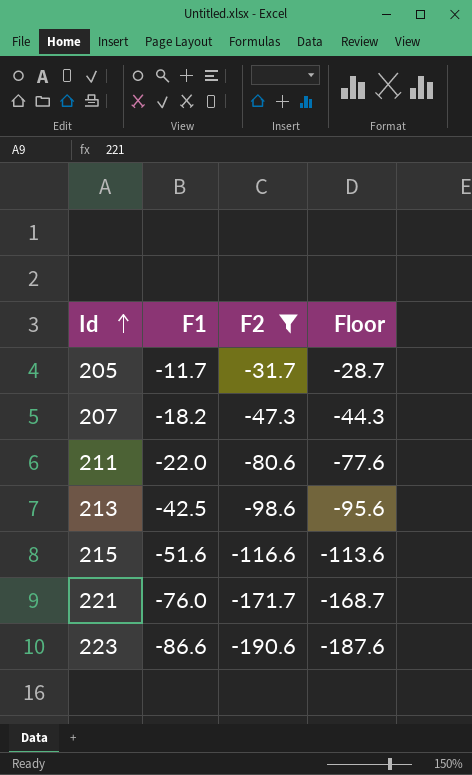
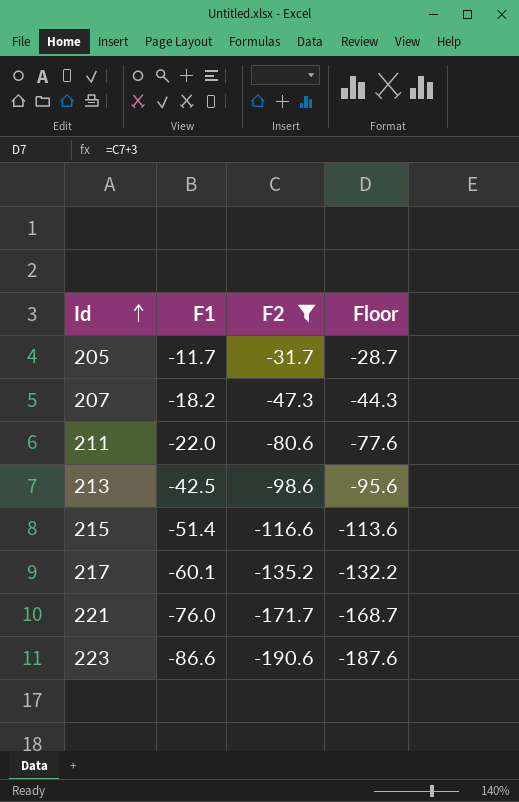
215 | F1: -51.6 -> -51.4
row 217: none -> -60.1 | -135.2 | -132.2

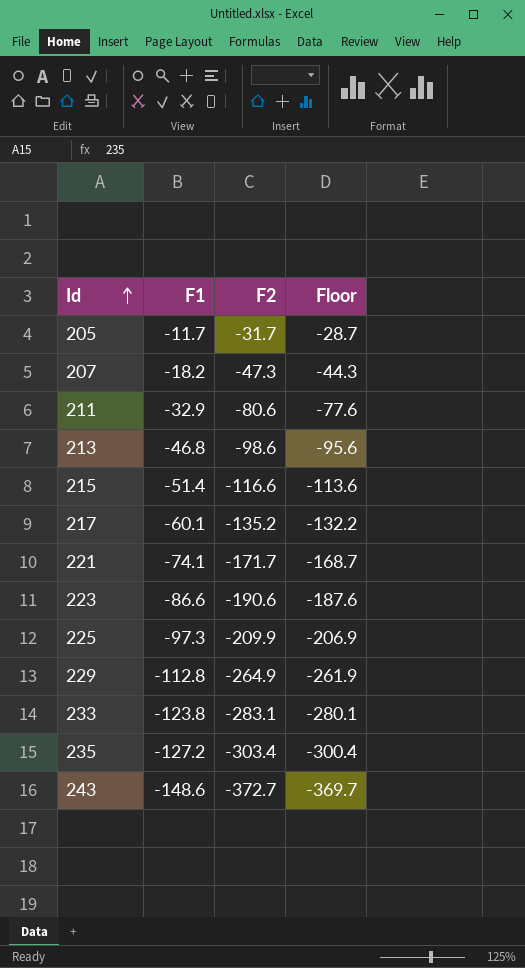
filter: F2 >= -190.6 -> none
211 | F1: -22.0 -> -32.9
213 | F1: -42.5 -> -46.8
221 | F1: -76.0 -> -74.1

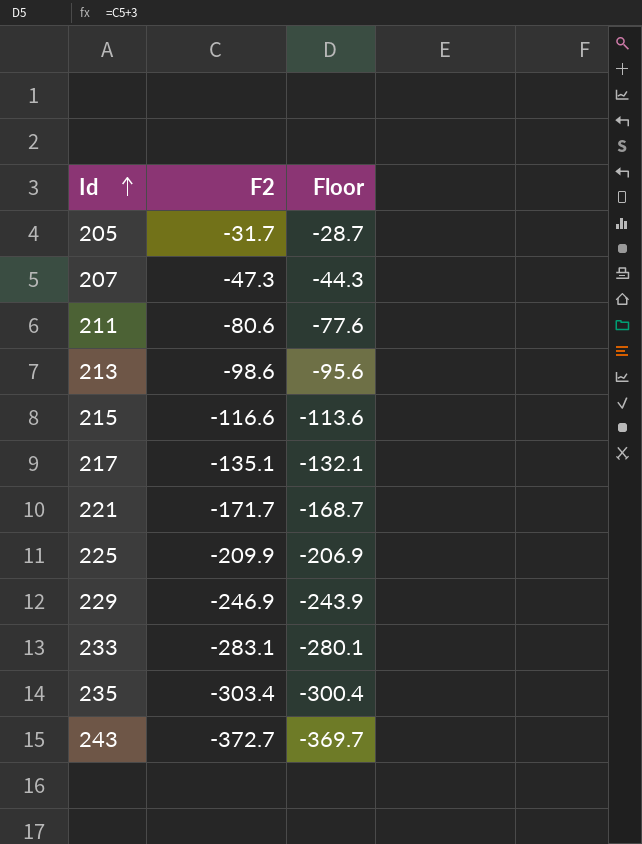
column F1 | position: 2 -> none
row 223: -86.6 | -190.6 | -187.6 -> none
217 | F2: -135.2 -> -135.1
217 | Floor: -132.2 -> -132.1
229 | F2: -264.9 -> -246.9
229 | Floor: -261.9 -> -243.9

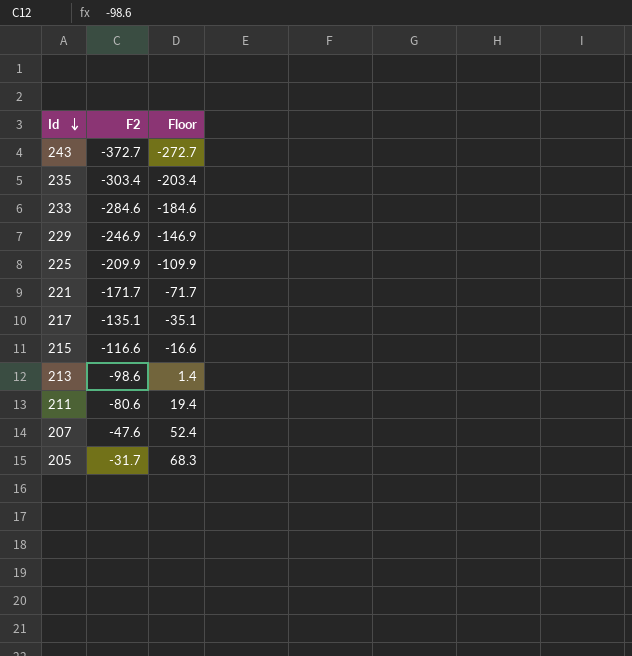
row order: Id ascending -> Id descending
column Floor | formula: [F2] + 3 -> [F2] + 100
233 | F2: -283.1 -> -284.6
207 | F2: -47.3 -> -47.6

